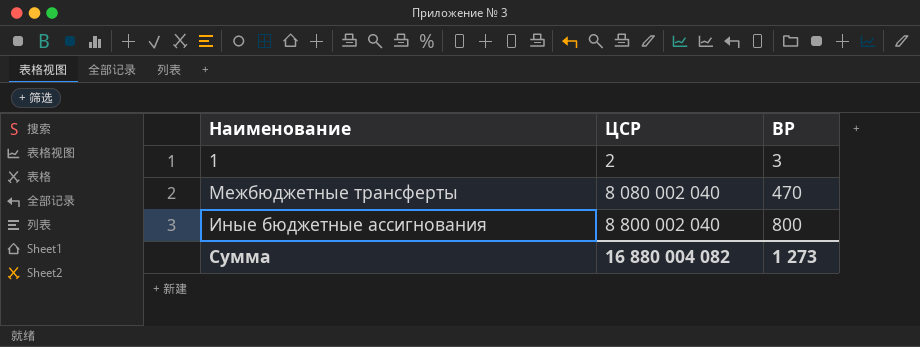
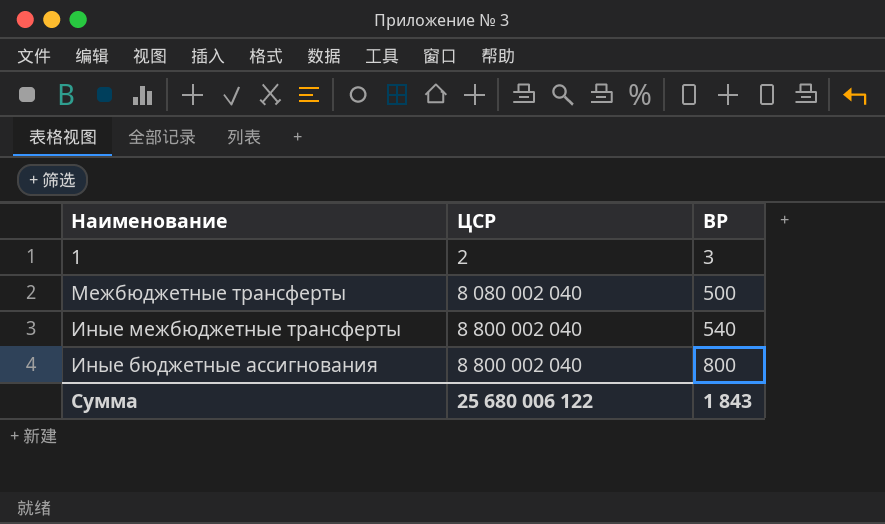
Межбюджетные трансферты | ВР: 470 -> 500
row Иные межбюджетные трансферты: none -> 8 800 002 040 | 540
Сумма | ЦСР: 16 880 004 082 -> 25 680 006 122
Сумма | ВР: 1 273 -> 1 843

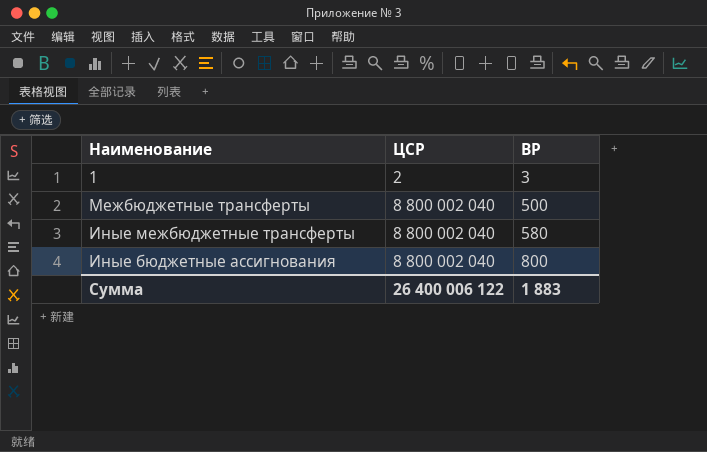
Межбюджетные трансферты | ЦСР: 8 080 002 040 -> 8 800 002 040
Иные межбюджетные трансферты | ВР: 540 -> 580
Сумма | ЦСР: 25 680 006 122 -> 26 400 006 122
Сумма | ВР: 1 843 -> 1 883

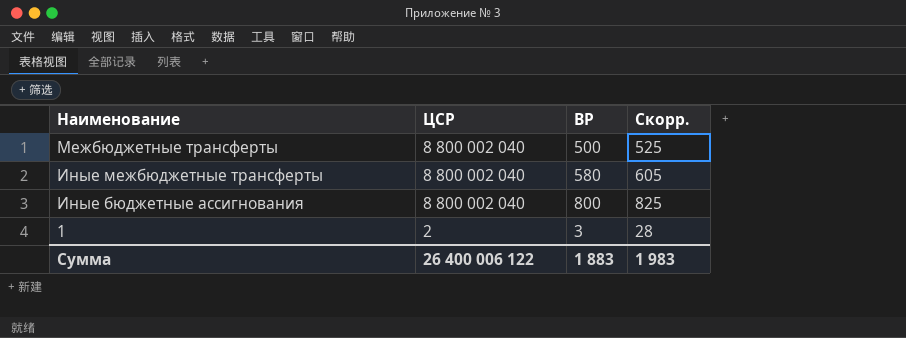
row order: ЦСР ascending -> Наименование descending
column Скорр. | formula: none -> [ВР] + 25

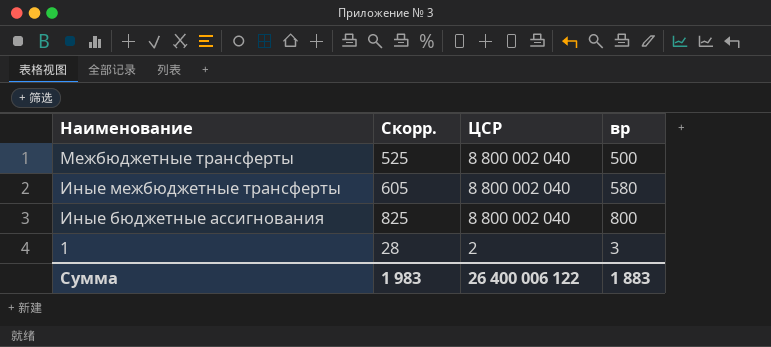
column Скорр. | position: 4 -> 2
column name: ВР -> вр

